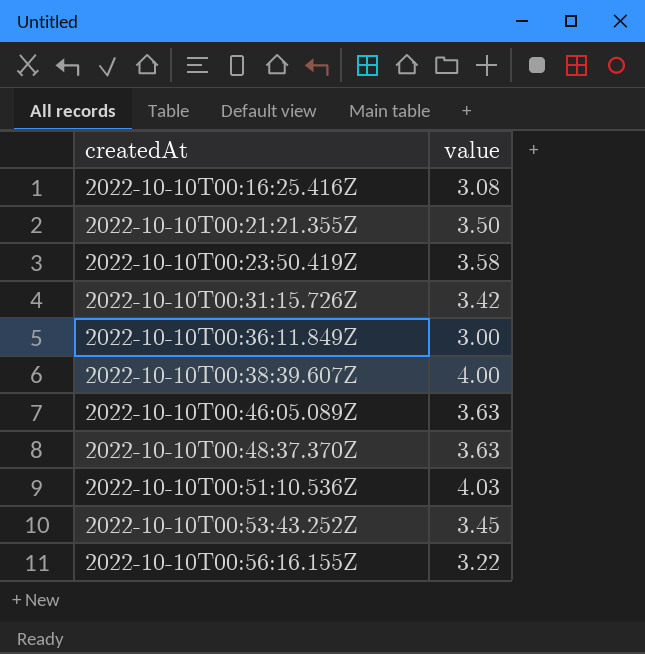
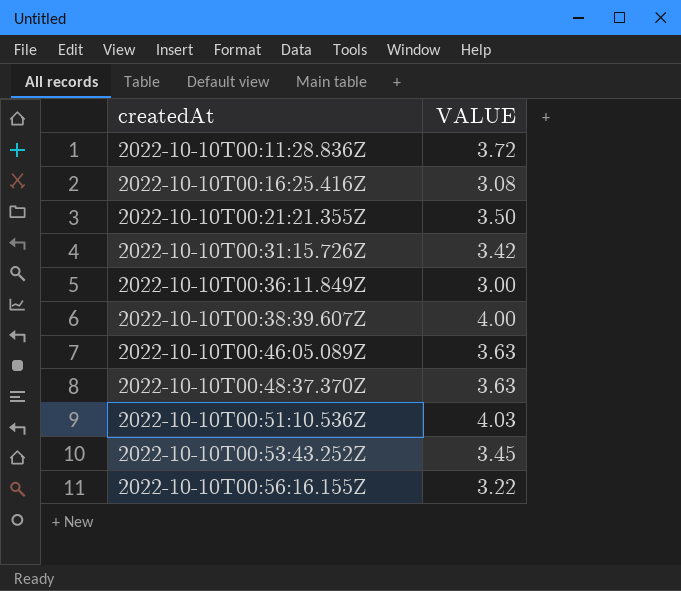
column name: value -> VALUE
row 2022-10-10T00:23:50.419Z: 3.58 -> none
row 2022-10-10T00:11:28.836Z: none -> 3.72

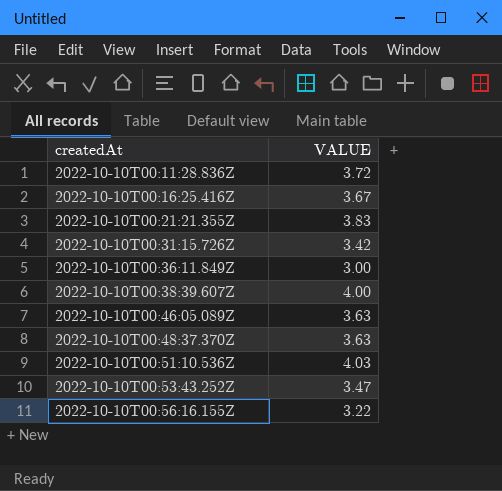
2022-10-10T00:16:25.416Z | VALUE: 3.08 -> 3.67
2022-10-10T00:21:21.355Z | VALUE: 3.50 -> 3.83
2022-10-10T00:53:43.252Z | VALUE: 3.45 -> 3.47

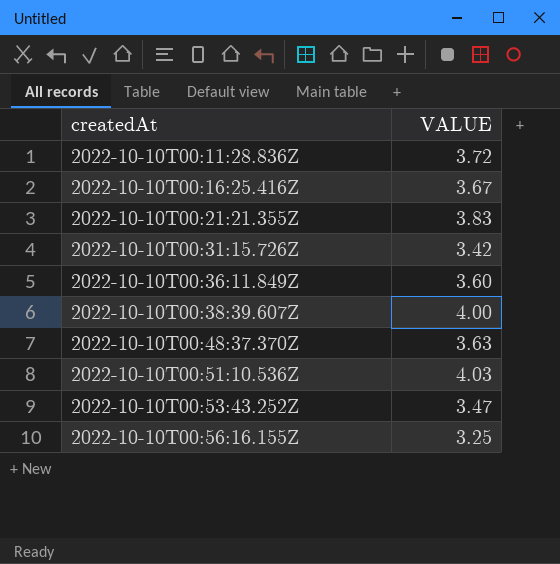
row 2022-10-10T00:46:05.089Z: 3.63 -> none
2022-10-10T00:36:11.849Z | VALUE: 3.00 -> 3.60
2022-10-10T00:56:16.155Z | VALUE: 3.22 -> 3.25

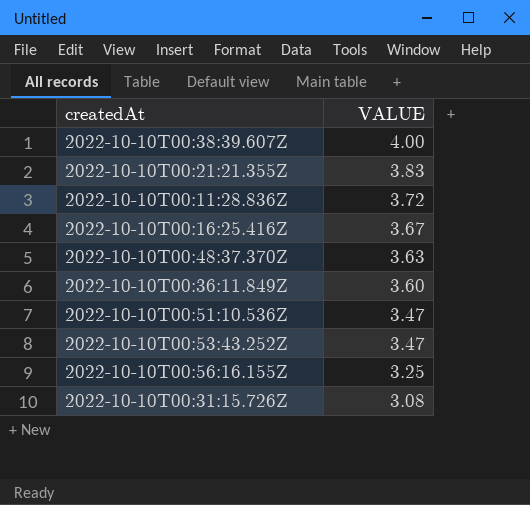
row order: createdAt ascending -> VALUE descending
2022-10-10T00:51:10.536Z | VALUE: 4.03 -> 3.47
2022-10-10T00:31:15.726Z | VALUE: 3.42 -> 3.08

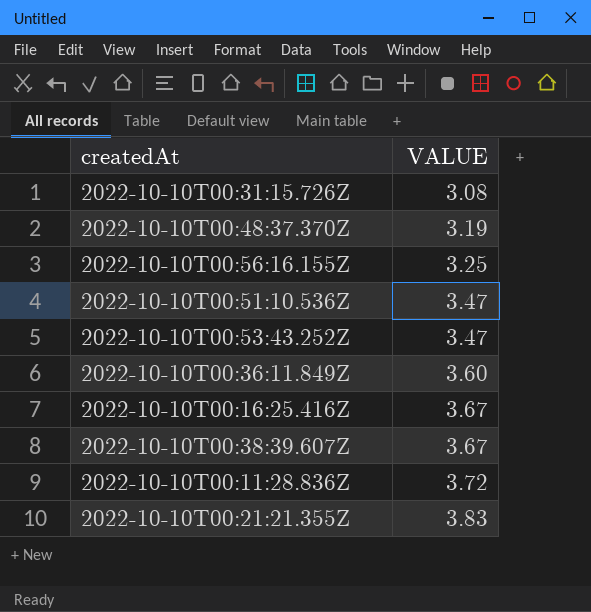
row order: VALUE descending -> VALUE ascending
2022-10-10T00:48:37.370Z | VALUE: 3.63 -> 3.19
2022-10-10T00:38:39.607Z | VALUE: 4.00 -> 3.67

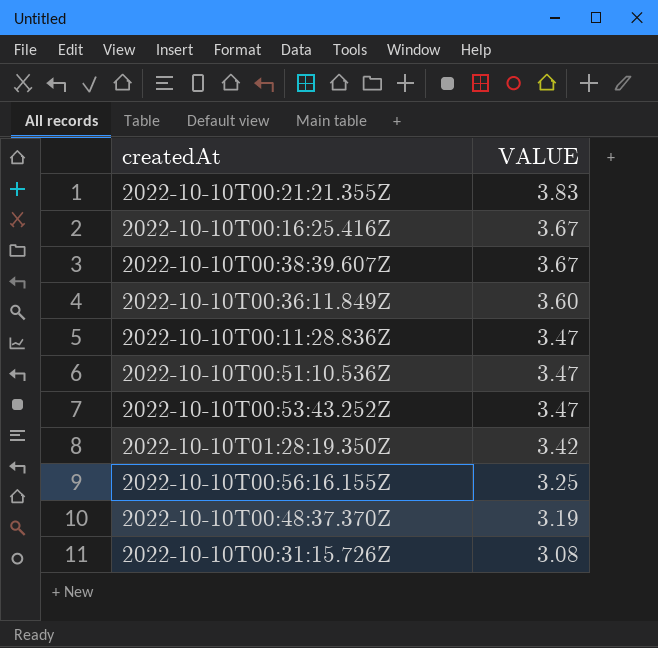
row order: VALUE ascending -> VALUE descending
2022-10-10T00:11:28.836Z | VALUE: 3.72 -> 3.47
row 2022-10-10T01:28:19.350Z: none -> 3.42

